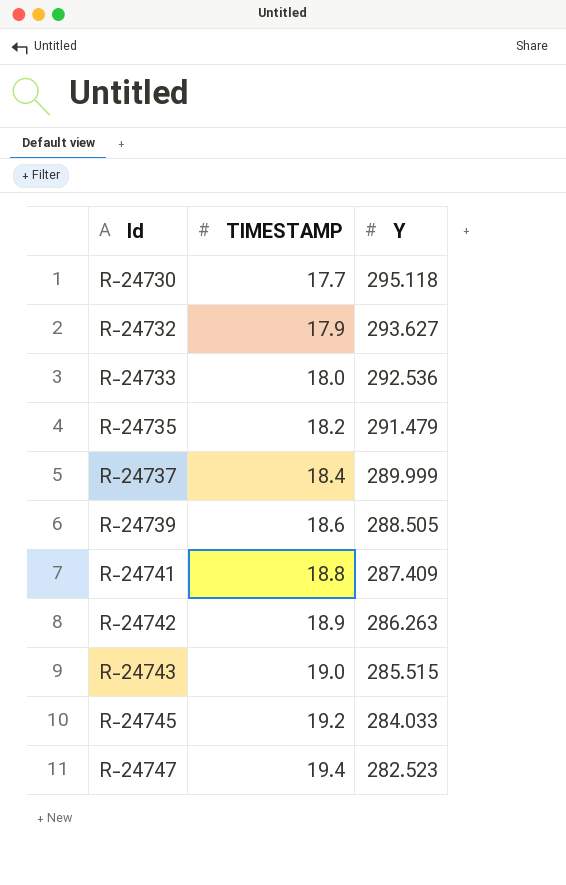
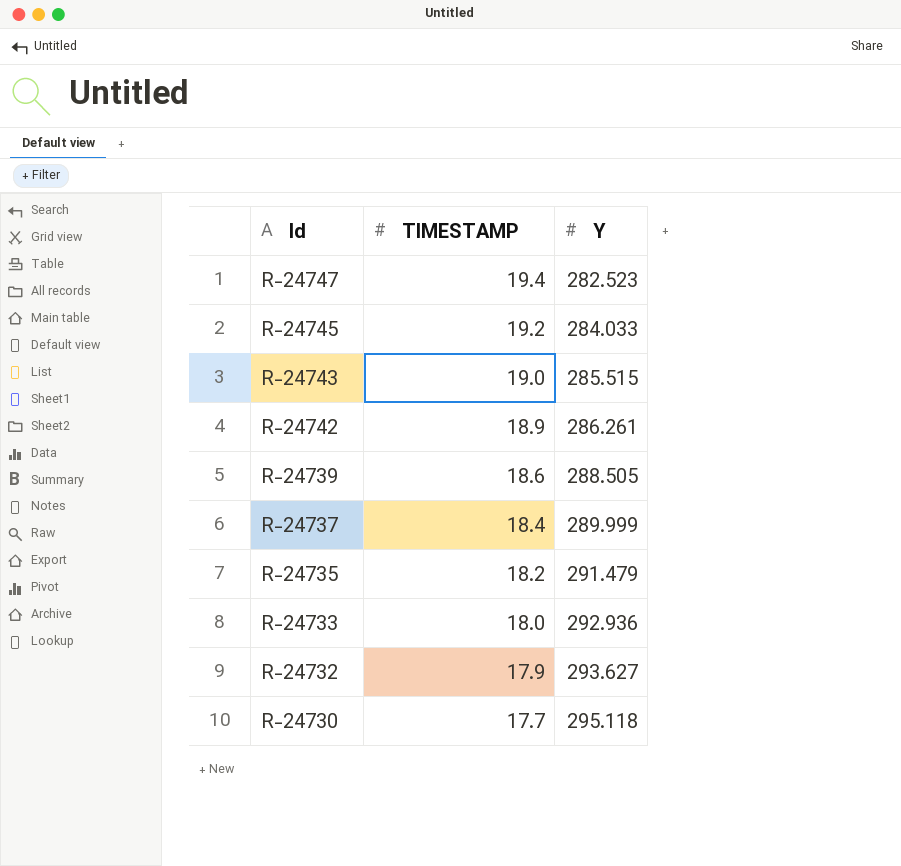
row order: Id ascending -> Id descending
row R-24741: 18.8 | 287.409 -> none
R-24742 | Y: 286.263 -> 286.261
R-24733 | Y: 292.536 -> 292.936

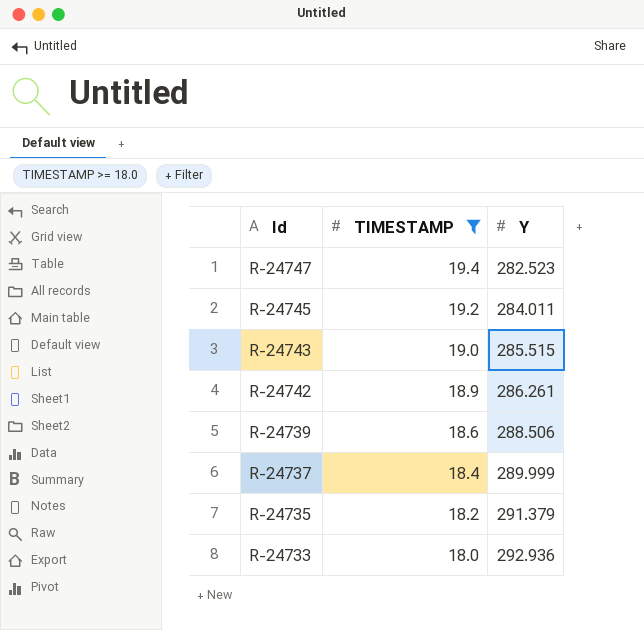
filter: none -> TIMESTAMP >= 18.0
R-24745 | Y: 284.033 -> 284.011
R-24739 | Y: 288.505 -> 288.506
R-24735 | Y: 291.479 -> 291.379

